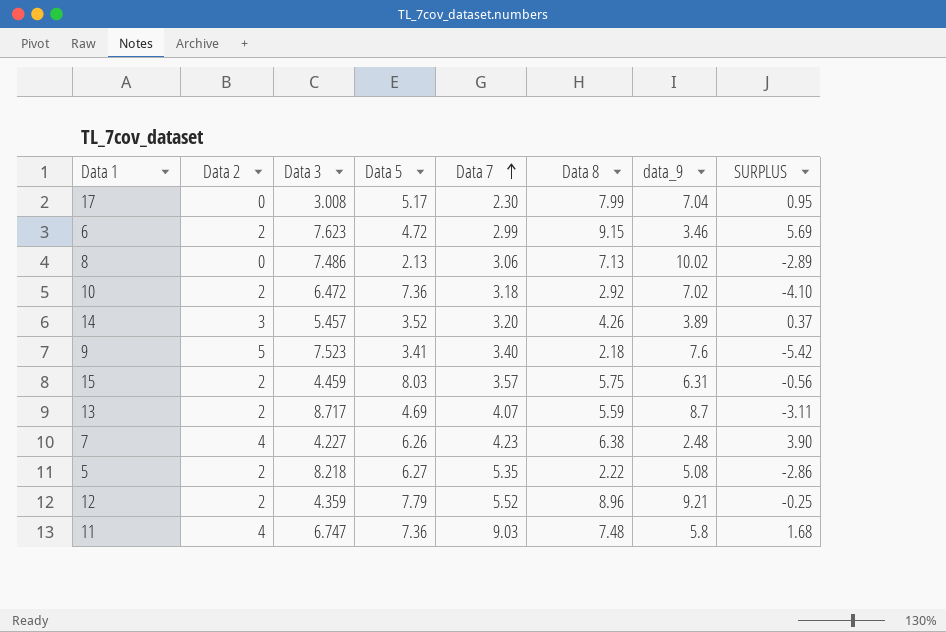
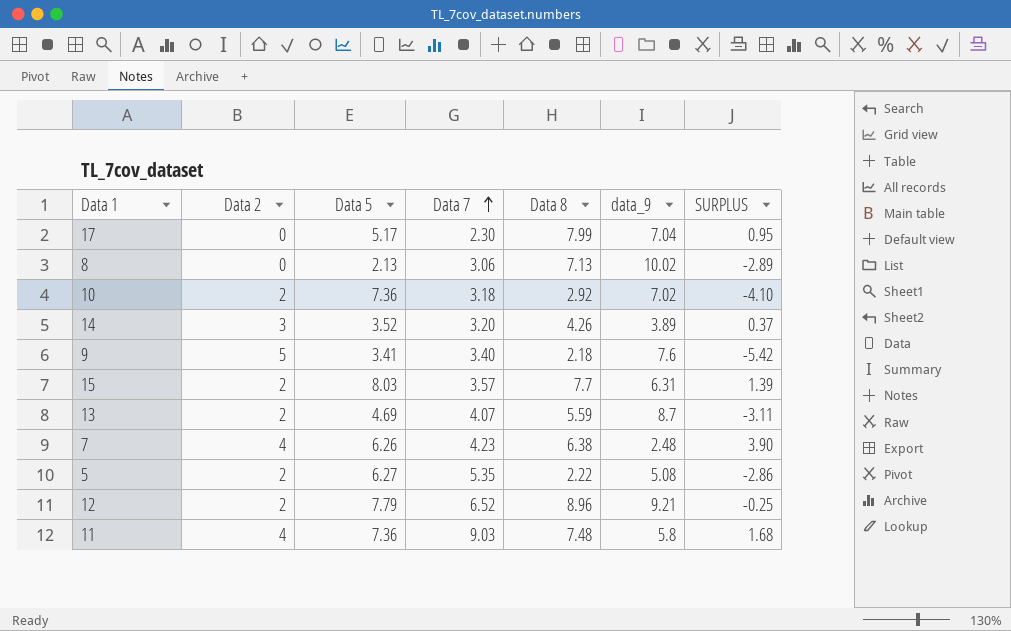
column Data 3 | position: 3 -> none
row 6: 2 | 7.623 | 4.72 | 2.99 | 9.15 | 3.46 | 5.69 -> none
15 | Data 8: 5.75 -> 7.7
15 | SURPLUS: -0.56 -> 1.39
12 | Data 7: 5.52 -> 6.52

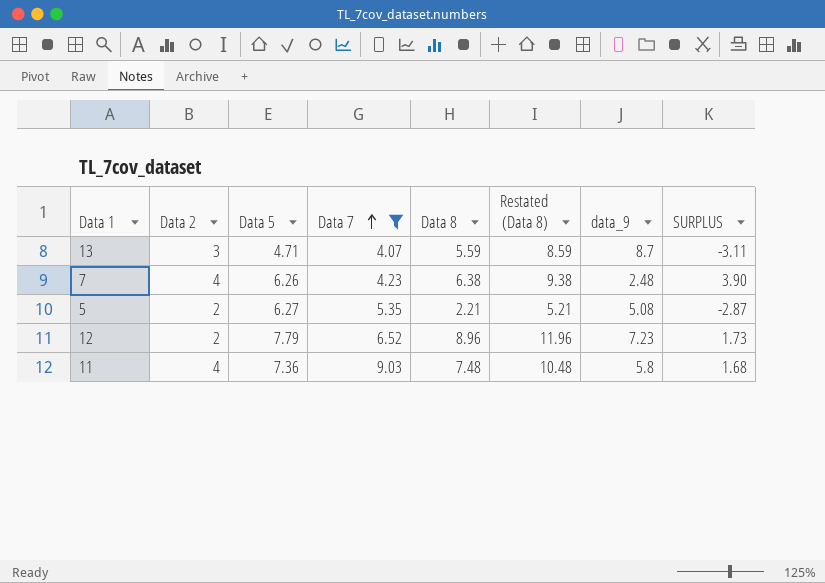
filter: none -> Data 7 >= 4.07
column Restated (Data 8) | formula: none -> [Data 8] + 3
13 | Data 2: 2 -> 3
13 | Data 5: 4.69 -> 4.71
5 | Data 8: 2.22 -> 2.21
5 | SURPLUS: -2.86 -> -2.87
12 | data_9: 9.21 -> 7.23
12 | SURPLUS: -0.25 -> 1.73

